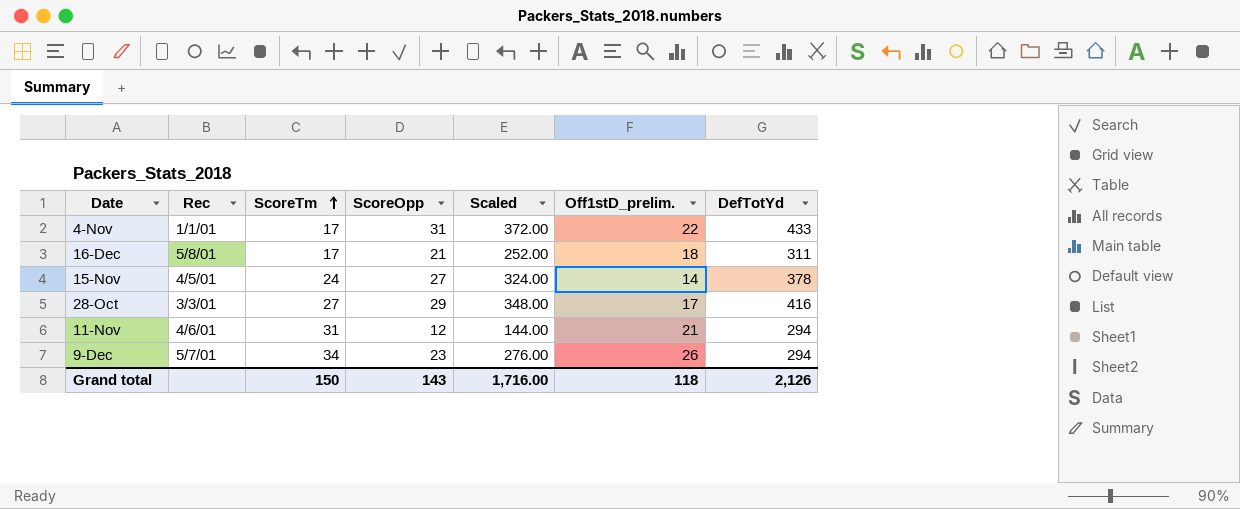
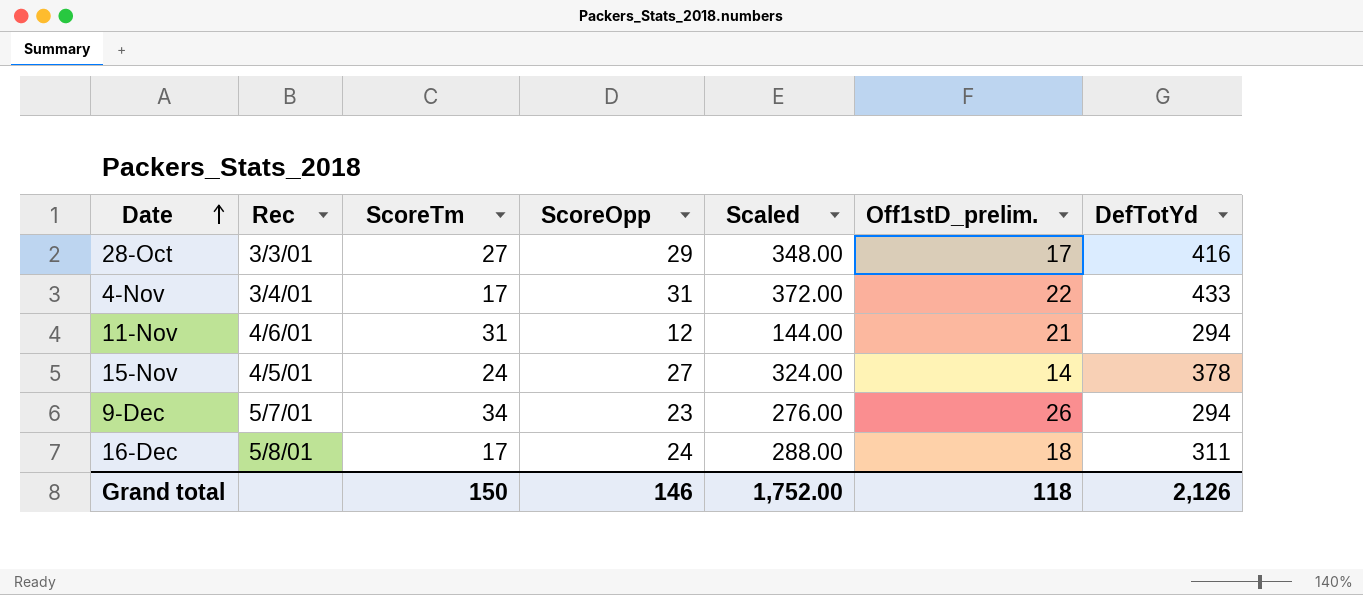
row order: ScoreTm ascending -> Date ascending
4-Nov | Rec: 1/1/01 -> 3/4/01
16-Dec | ScoreOpp: 21 -> 24
16-Dec | Scaled: 252.00 -> 288.00
Grand total | ScoreOpp: 143 -> 146
Grand total | Scaled: 1,716.00 -> 1,752.00

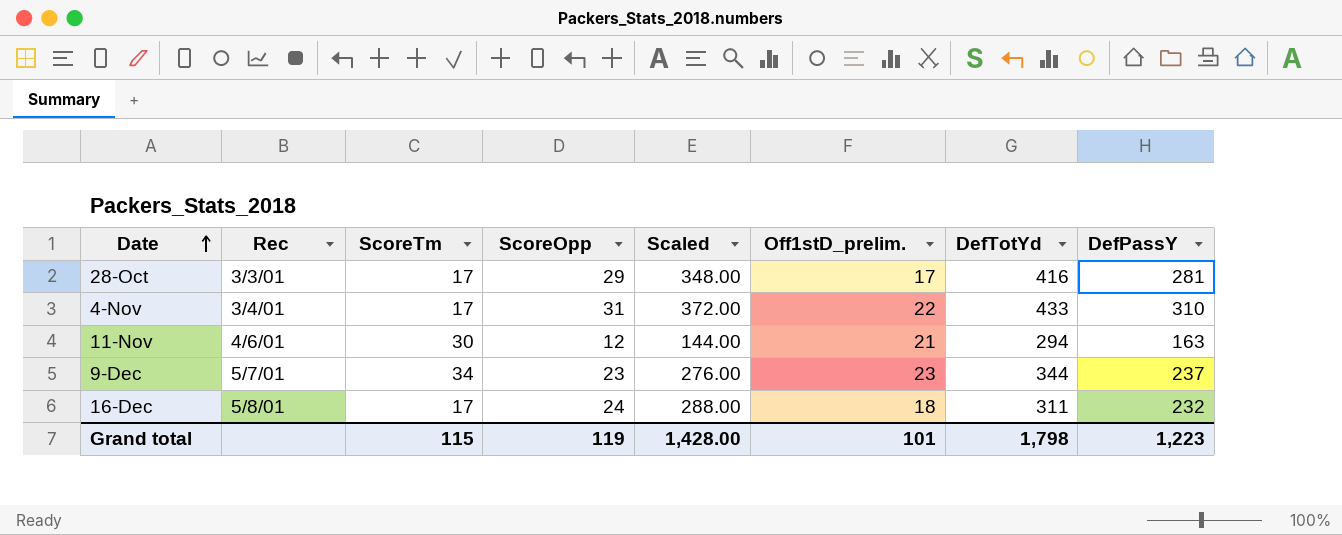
column DefPassY | position: none -> 8
row 15-Nov: 4/5/01 | 24 | 27 | 324.00 | 14 | 378 -> none
28-Oct | ScoreTm: 27 -> 17
11-Nov | ScoreTm: 31 -> 30
9-Dec | Off1stD_prelim.: 26 -> 23
9-Dec | DefTotYd: 294 -> 344
Grand total | ScoreTm: 150 -> 115
Grand total | ScoreOpp: 146 -> 119
Grand total | Scaled: 1,752.00 -> 1,428.00
Grand total | Off1stD_prelim.: 118 -> 101
Grand total | DefTotYd: 2,126 -> 1,798

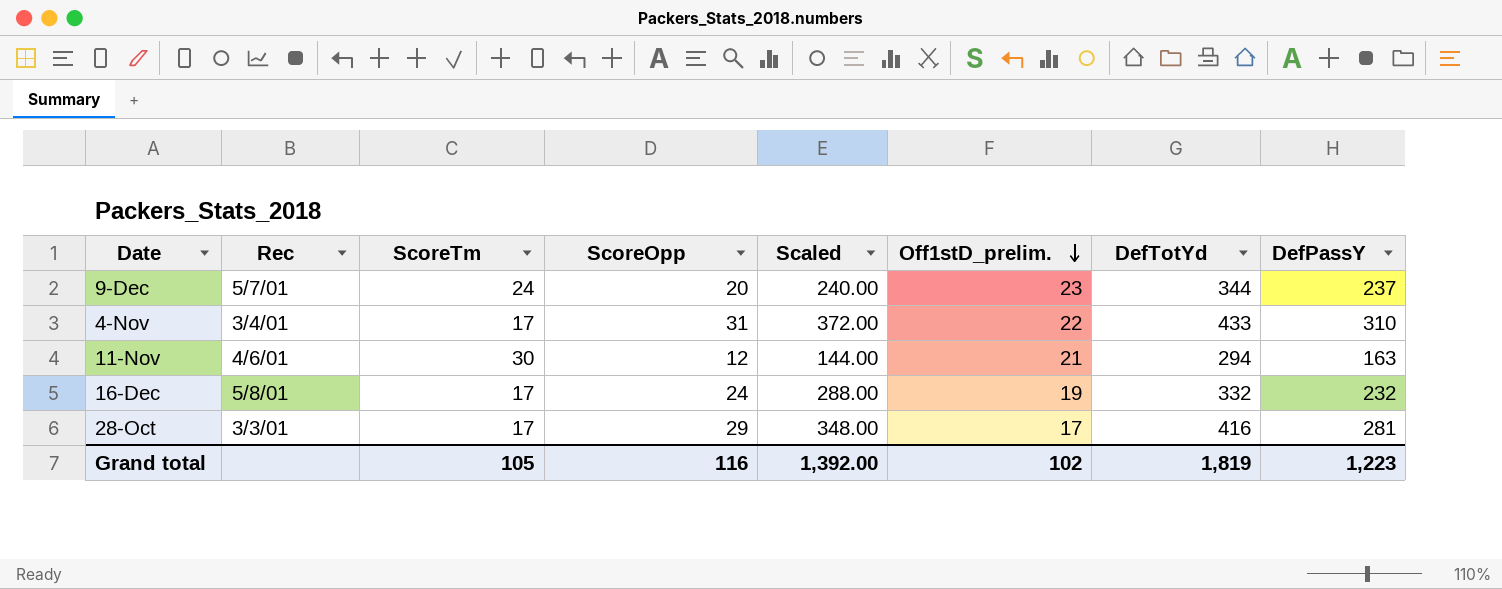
row order: Date ascending -> Off1stD_prelim. descending
9-Dec | ScoreTm: 34 -> 24
9-Dec | ScoreOpp: 23 -> 20
9-Dec | Scaled: 276.00 -> 240.00
16-Dec | Off1stD_prelim.: 18 -> 19
16-Dec | DefTotYd: 311 -> 332
Grand total | ScoreTm: 115 -> 105
Grand total | ScoreOpp: 119 -> 116
Grand total | Scaled: 1,428.00 -> 1,392.00
Grand total | Off1stD_prelim.: 101 -> 102
Grand total | DefTotYd: 1,798 -> 1,819

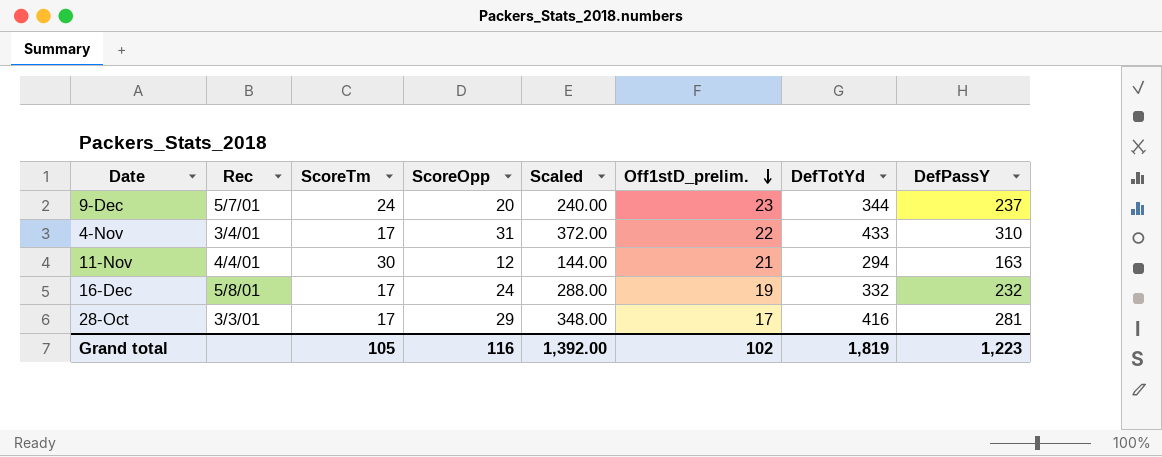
11-Nov | Rec: 4/6/01 -> 4/4/01

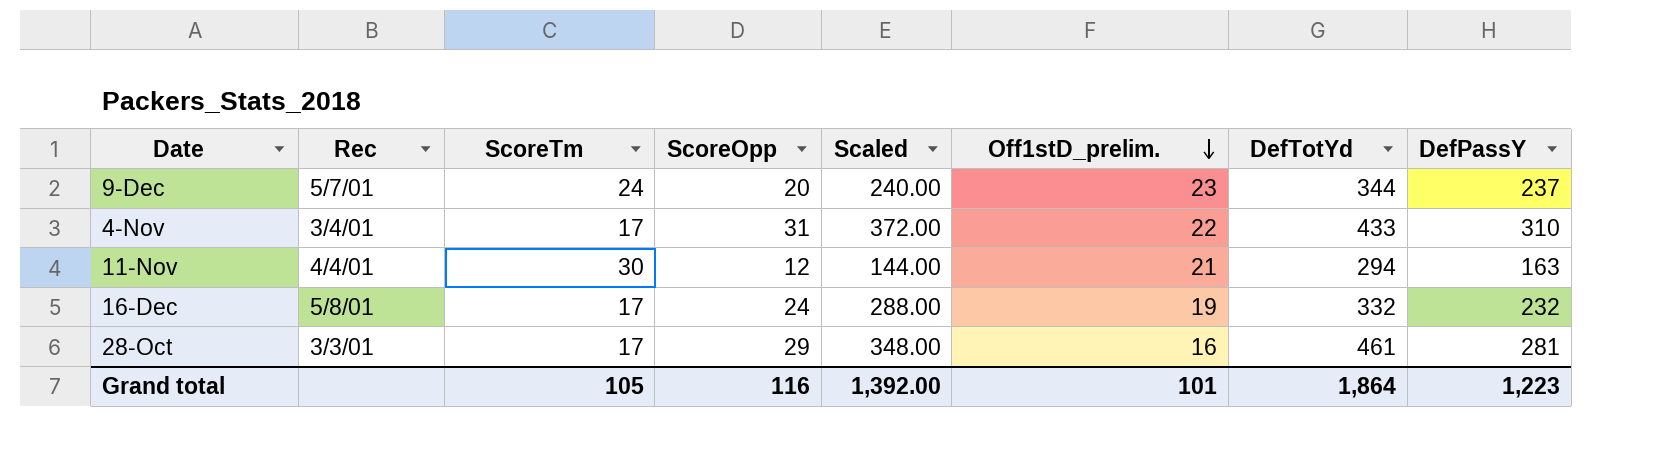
28-Oct | Off1stD_prelim.: 17 -> 16
28-Oct | DefTotYd: 416 -> 461
Grand total | Off1stD_prelim.: 102 -> 101
Grand total | DefTotYd: 1,819 -> 1,864

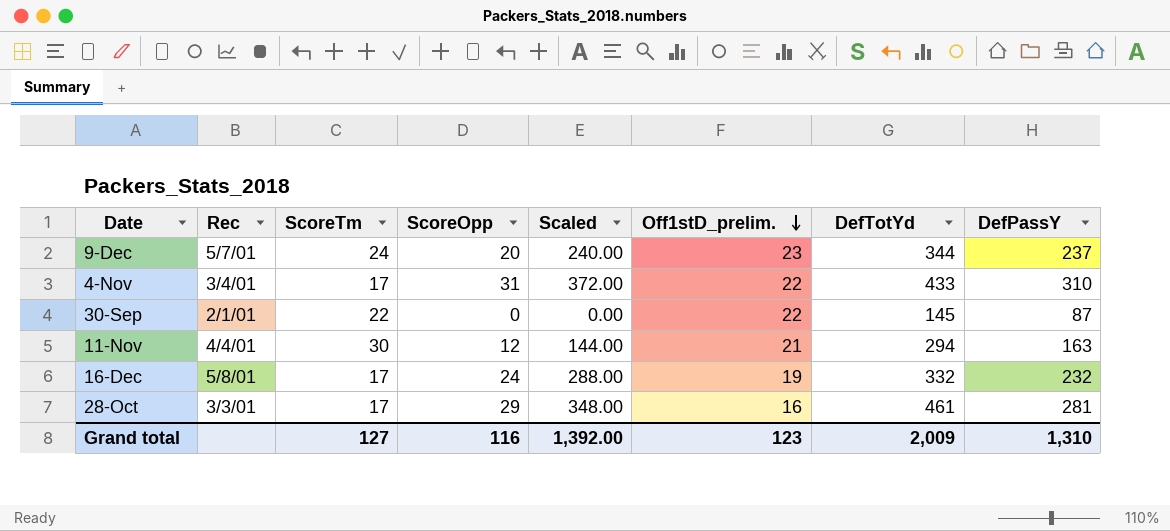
row 30-Sep: none -> 2/1/01 | 22 | 0 | 0.00 | 22 | 145 | 87
Grand total | ScoreTm: 105 -> 127
Grand total | Off1stD_prelim.: 101 -> 123
Grand total | DefTotYd: 1,864 -> 2,009
Grand total | DefPassY: 1,223 -> 1,310

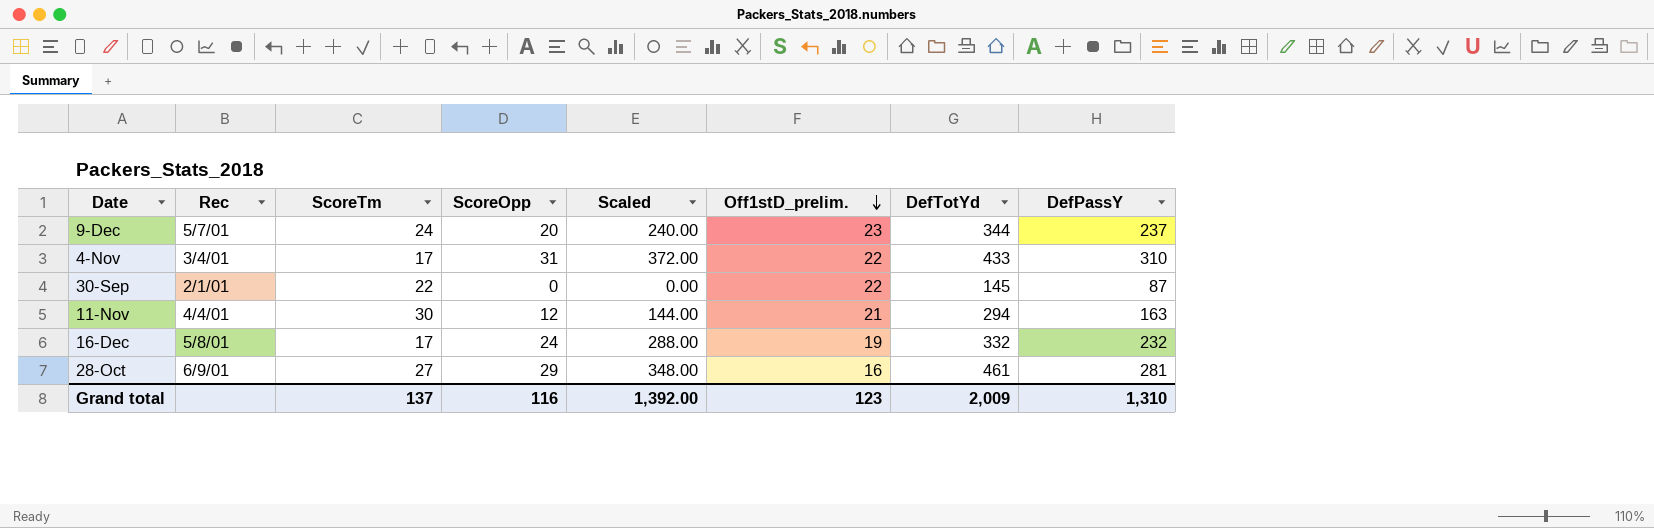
28-Oct | Rec: 3/3/01 -> 6/9/01
28-Oct | ScoreTm: 17 -> 27
Grand total | ScoreTm: 127 -> 137

